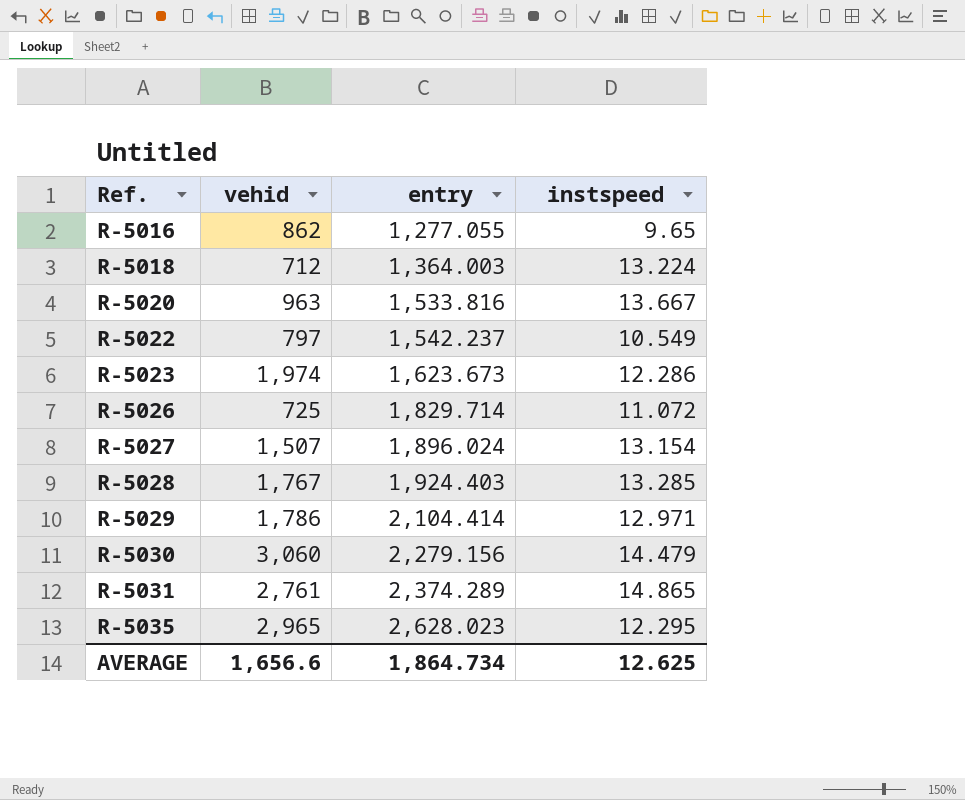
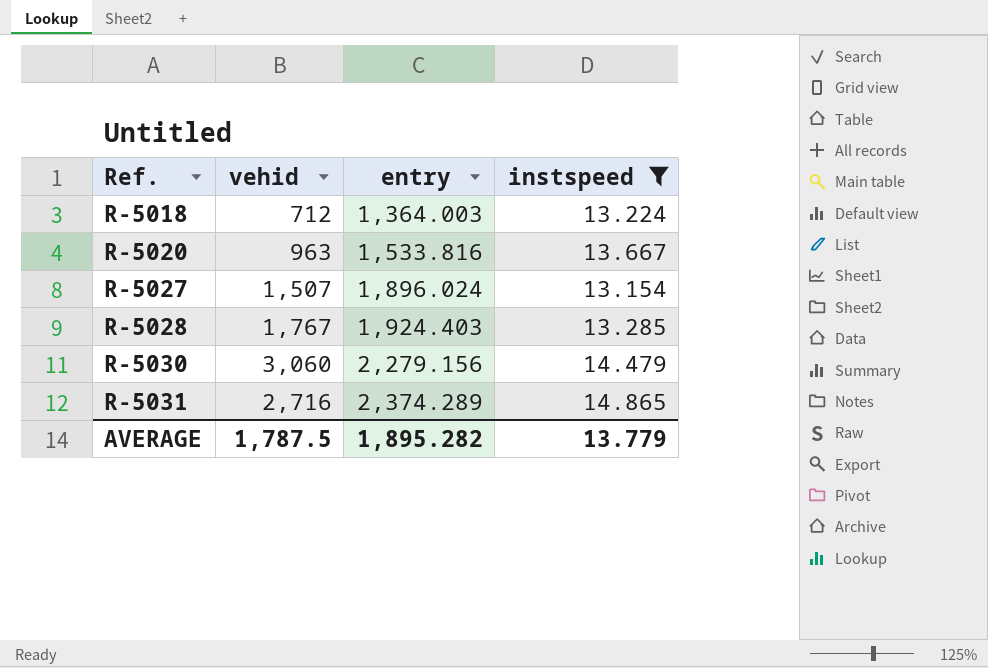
filter: none -> instspeed >= 13.154
R-5031 | vehid: 2,761 -> 2,716
AVERAGE | vehid: 1,656.6 -> 1,787.5
AVERAGE | entry: 1,864.734 -> 1,895.282
AVERAGE | instspeed: 12.625 -> 13.779

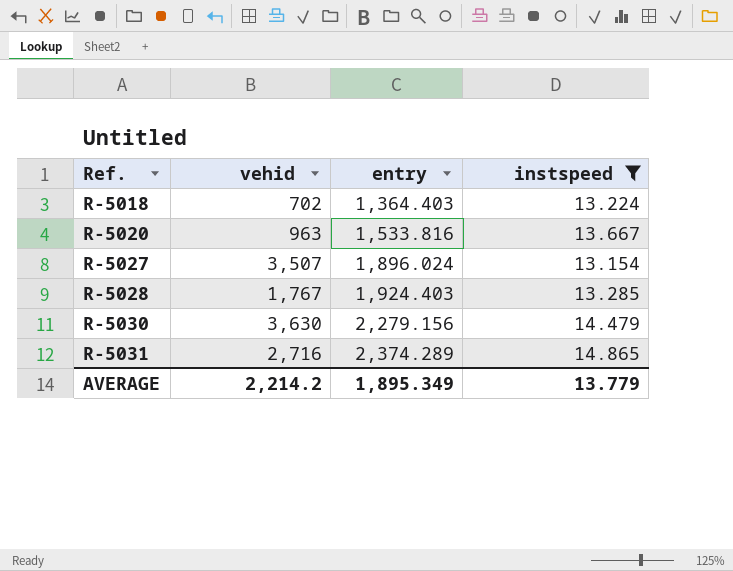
R-5018 | vehid: 712 -> 702
R-5018 | entry: 1,364.003 -> 1,364.403
R-5027 | vehid: 1,507 -> 3,507
R-5030 | vehid: 3,060 -> 3,630
AVERAGE | vehid: 1,787.5 -> 2,214.2
AVERAGE | entry: 1,895.282 -> 1,895.349

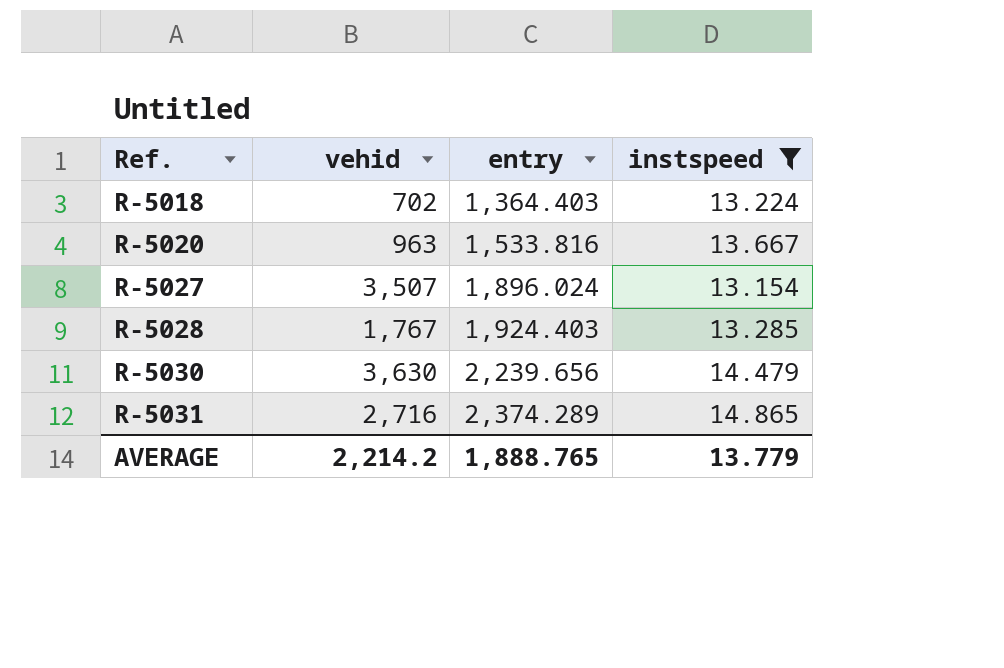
R-5030 | entry: 2,279.156 -> 2,239.656
AVERAGE | entry: 1,895.349 -> 1,888.765

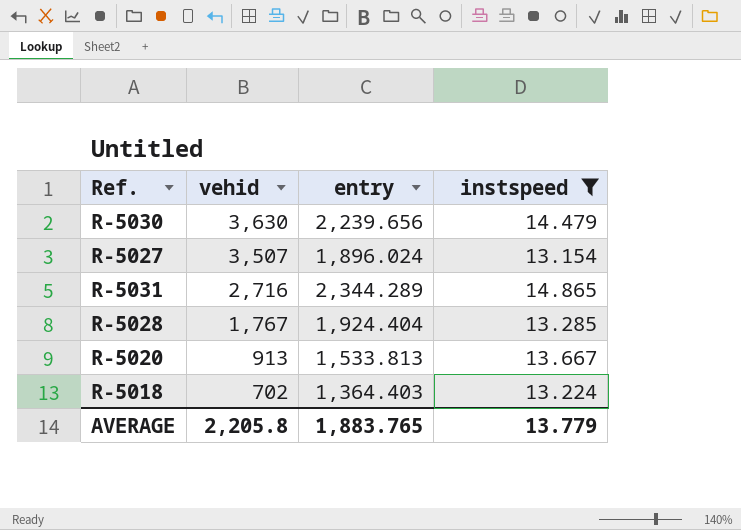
row order: Ref. ascending -> vehid descending
R-5031 | entry: 2,374.289 -> 2,344.289
R-5028 | entry: 1,924.403 -> 1,924.404
R-5020 | vehid: 963 -> 913
R-5020 | entry: 1,533.816 -> 1,533.813
AVERAGE | vehid: 2,214.2 -> 2,205.8
AVERAGE | entry: 1,888.765 -> 1,883.765

